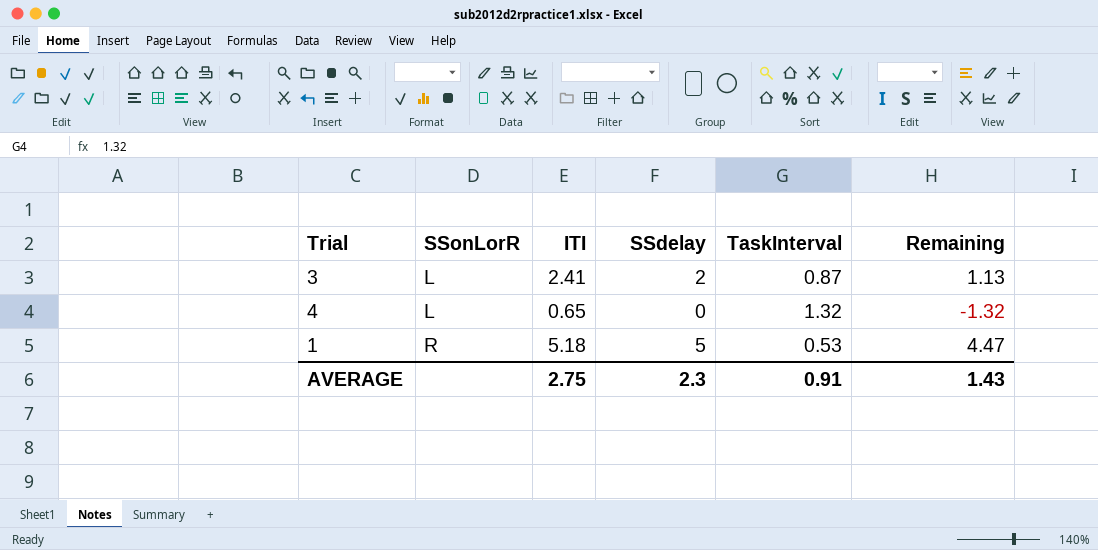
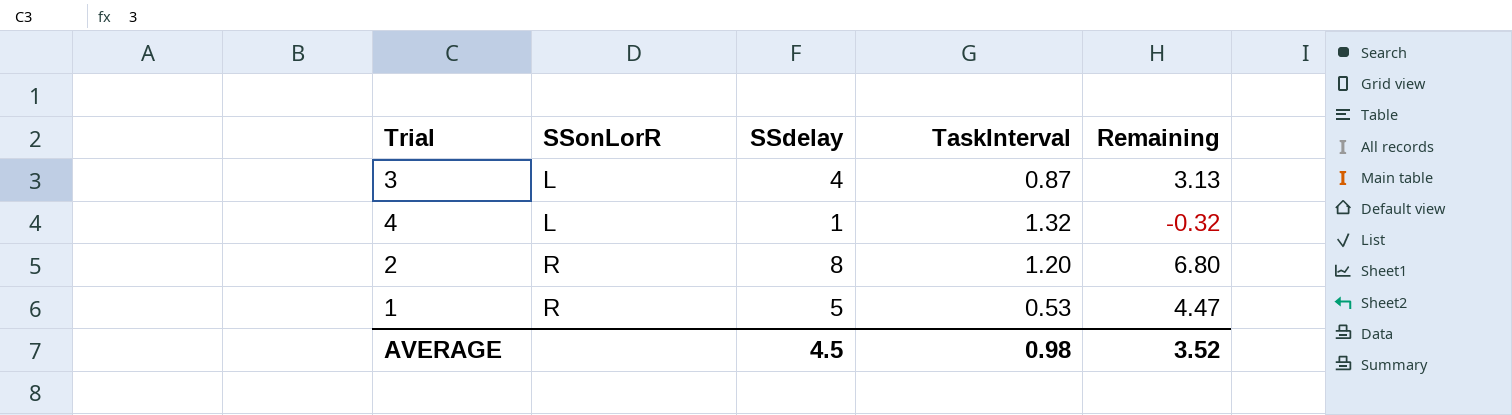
column ITI | position: 3 -> none
3 | SSdelay: 2 -> 4
3 | Remaining: 1.13 -> 3.13
4 | SSdelay: 0 -> 1
4 | Remaining: -1.32 -> -0.32
row 2: none -> R | 8 | 1.20 | 6.80
AVERAGE | SSdelay: 2.3 -> 4.5
AVERAGE | TaskInterval: 0.91 -> 0.98
AVERAGE | Remaining: 1.43 -> 3.52

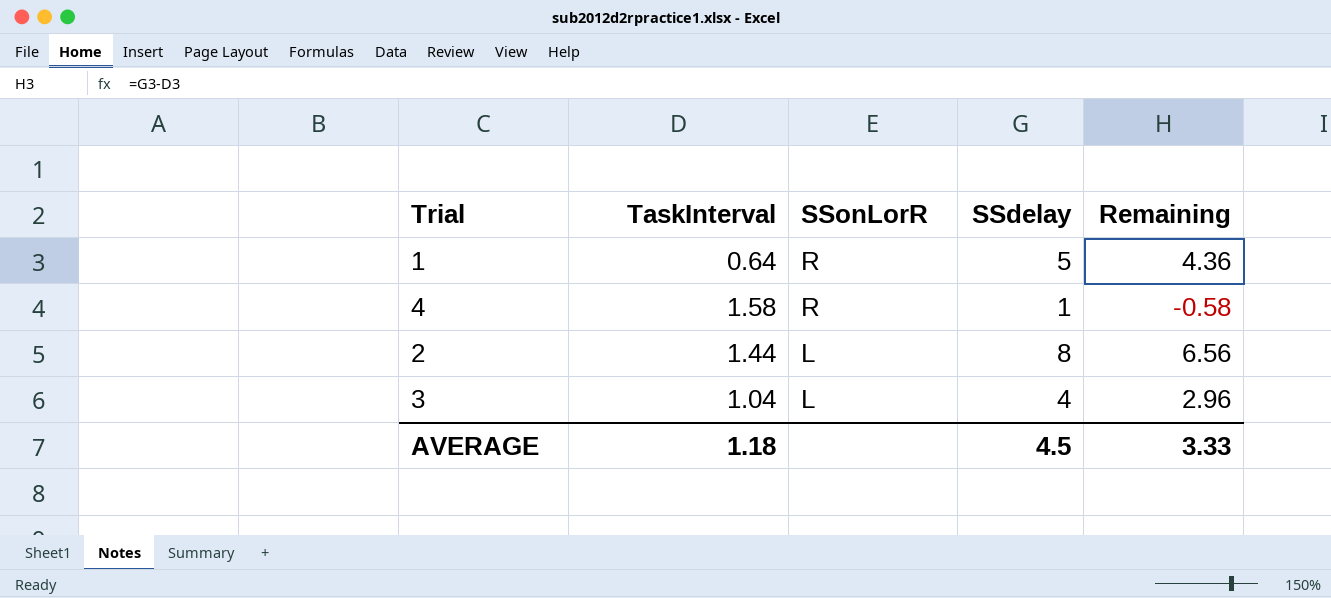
row order: SSonLorR ascending -> SSonLorR descending
column TaskInterval | position: 4 -> 2
1 | TaskInterval: 0.53 -> 0.64
1 | Remaining: 4.47 -> 4.36
4 | TaskInterval: 1.32 -> 1.58
4 | SSonLorR: L -> R
4 | Remaining: -0.32 -> -0.58
2 | TaskInterval: 1.20 -> 1.44
2 | SSonLorR: R -> L
2 | Remaining: 6.80 -> 6.56
3 | TaskInterval: 0.87 -> 1.04
3 | Remaining: 3.13 -> 2.96
AVERAGE | TaskInterval: 0.98 -> 1.18
AVERAGE | Remaining: 3.52 -> 3.33

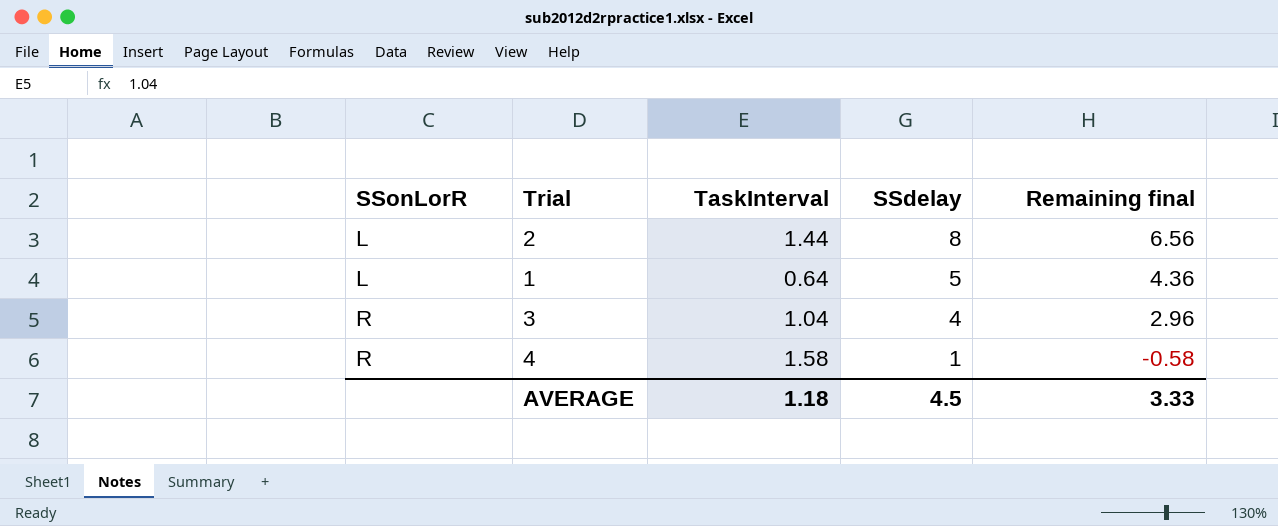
row order: SSonLorR descending -> SSonLorR ascending
column SSonLorR | position: 3 -> 1
column name: Remaining -> Remaining final
1 | SSonLorR: R -> L
3 | SSonLorR: L -> R

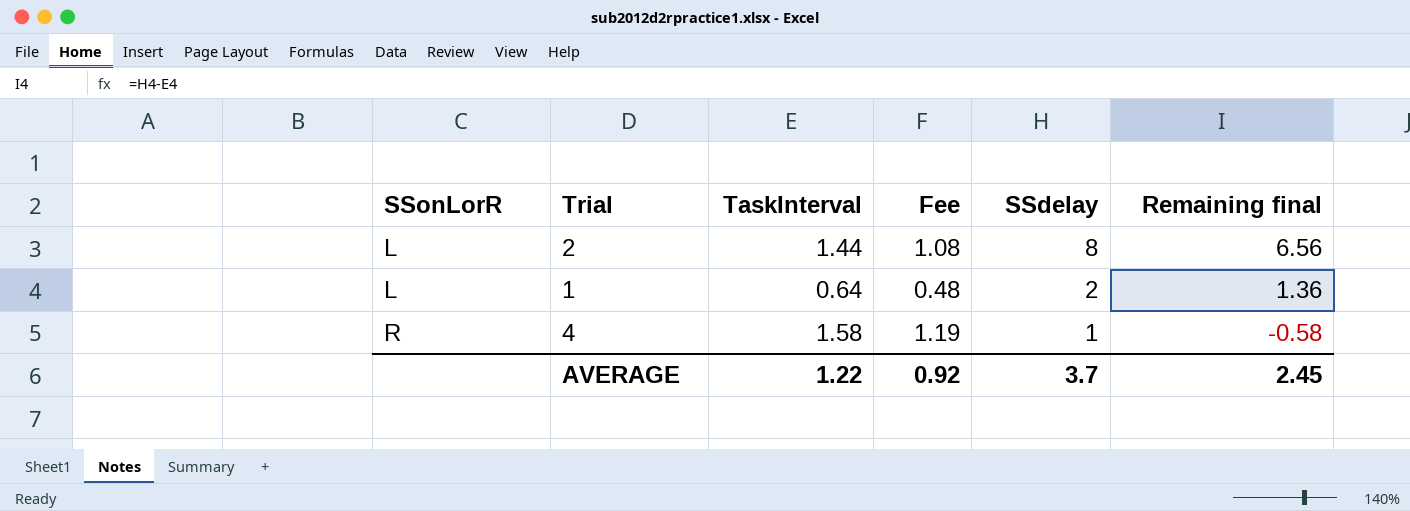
column Fee | formula: none -> [TaskInterval] * 0.75
row 3: R | 1.04 | 4 | 2.96 -> none
1 | SSdelay: 5 -> 2
1 | Remaining final: 4.36 -> 1.36
AVERAGE | TaskInterval: 1.18 -> 1.22
AVERAGE | SSdelay: 4.5 -> 3.7
AVERAGE | Remaining final: 3.33 -> 2.45

